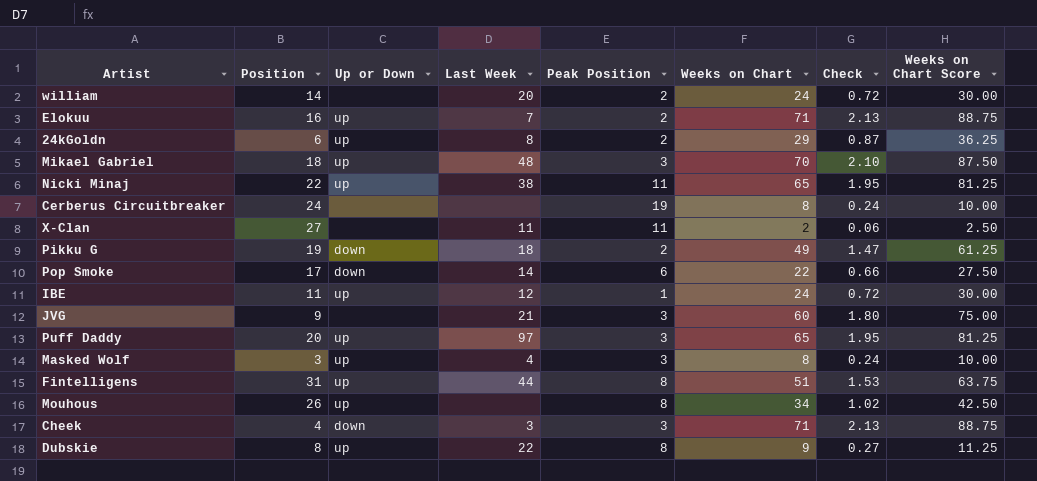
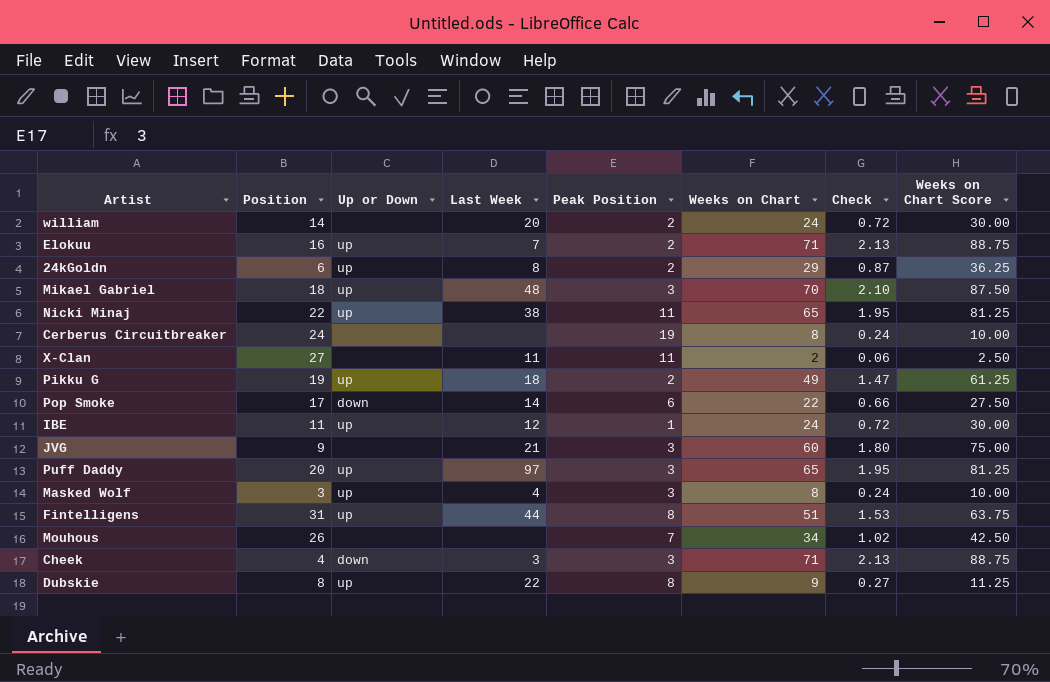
Pikku G | Up or Down: down -> up
Mouhous | Up or Down: up -> none
Mouhous | Peak Position: 8 -> 7

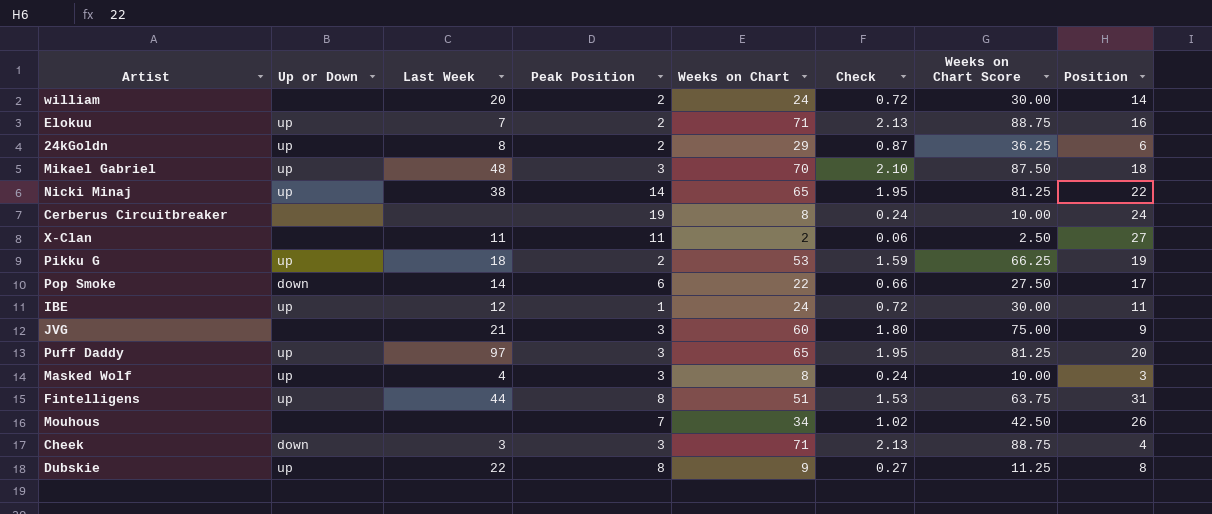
column Position | position: 2 -> 8
Nicki Minaj | Peak Position: 11 -> 14
Pikku G | Weeks on Chart: 49 -> 53
Pikku G | Check: 1.47 -> 1.59
Pikku G | Weeks on Chart Score: 61.25 -> 66.25

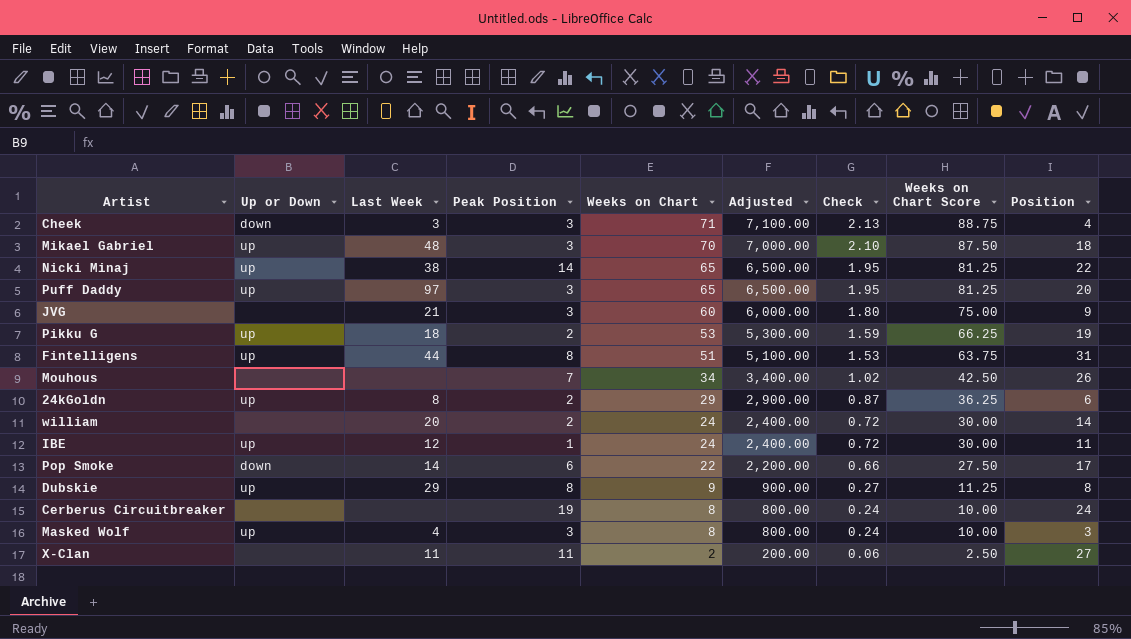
row order: none -> Weeks on Chart descending
column Adjusted | formula: none -> [Weeks on Chart] * 100
row Elokuu: up | 7 | 2 | 71 | 2.13 | 88.75 | 16 -> none
Dubskie | Last Week: 22 -> 29

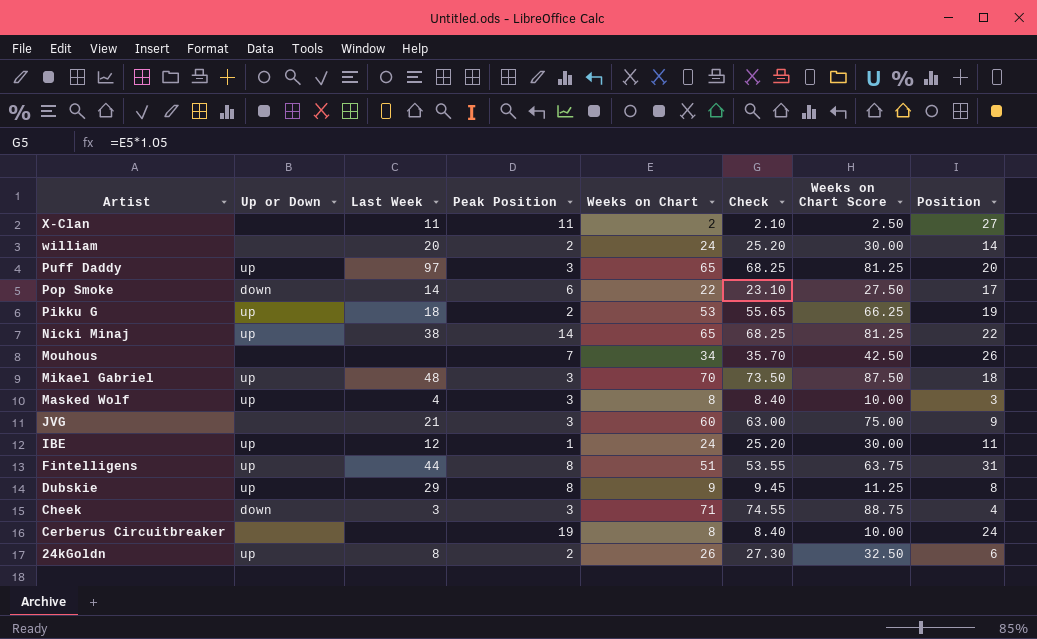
row order: Weeks on Chart descending -> Artist descending
column Adjusted | formula: [Weeks on Chart] * 100 -> none
column Check | formula: [Weeks on Chart] * 0.03 -> [Weeks on Chart] * 1.05
24kGoldn | Weeks on Chart: 29 -> 26
24kGoldn | Weeks on Chart Score: 36.25 -> 32.50

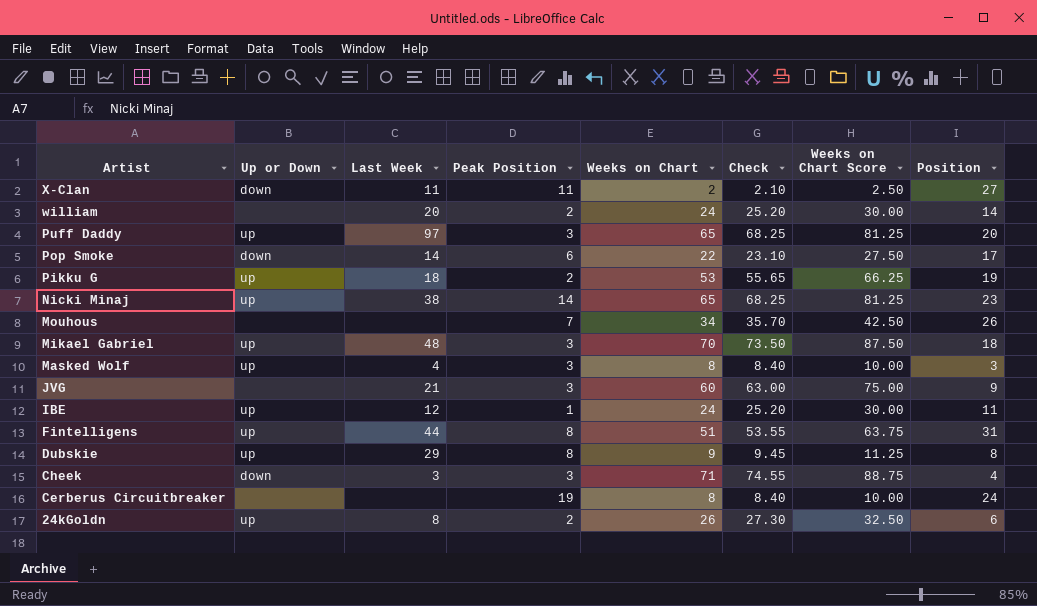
X-Clan | Up or Down: none -> down
Nicki Minaj | Position: 22 -> 23

